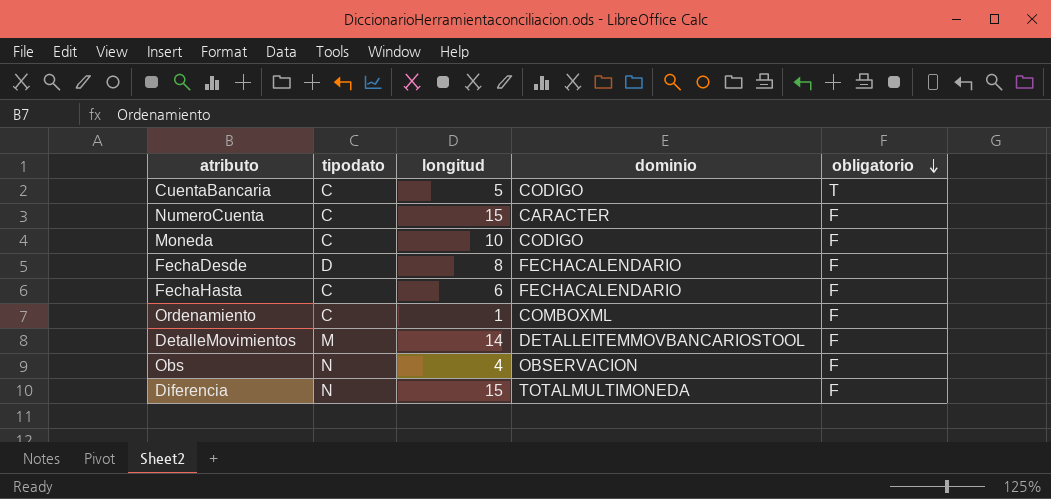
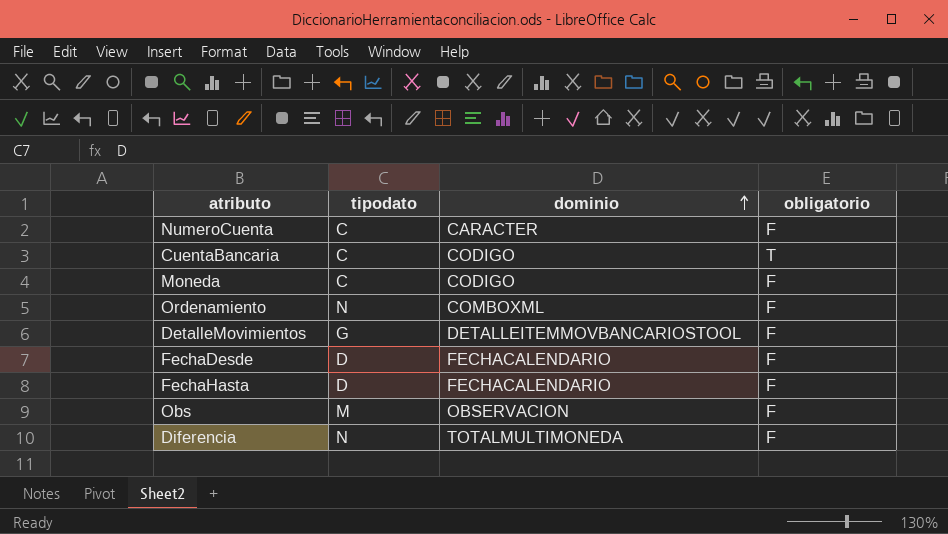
row order: obligatorio descending -> dominio ascending
column longitud | position: 3 -> none
Ordenamiento | tipodato: C -> N
DetalleMovimientos | tipodato: M -> G
FechaHasta | tipodato: C -> D
Obs | tipodato: N -> M

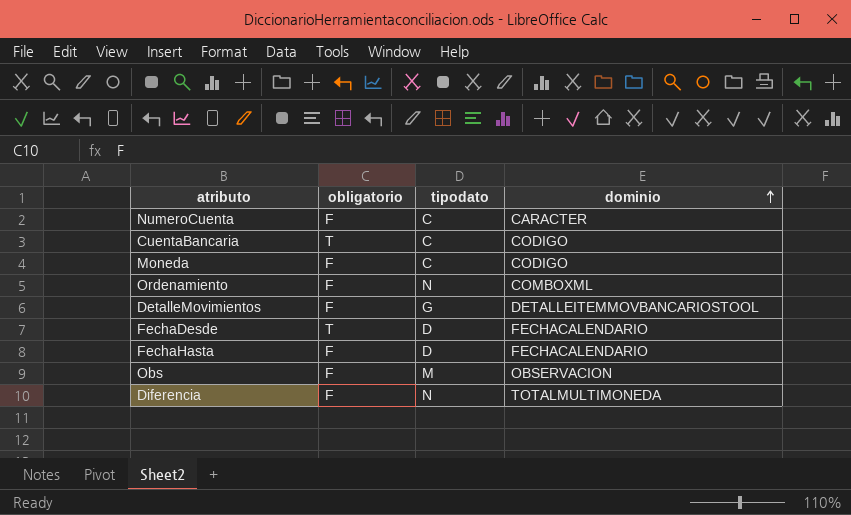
column obligatorio | position: 4 -> 2
FechaDesde | obligatorio: F -> T

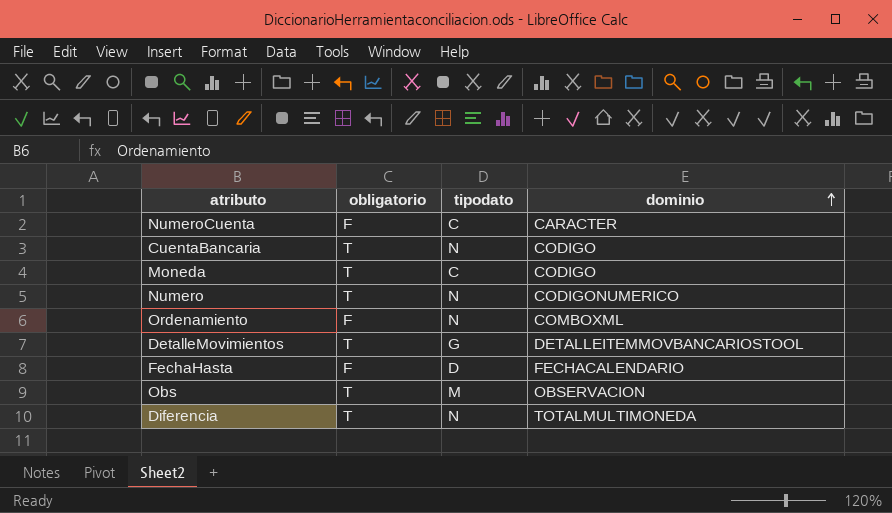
row FechaDesde: T | D | FECHACALENDARIO -> none
CuentaBancaria | tipodato: C -> N
Moneda | obligatorio: F -> T
row Numero: none -> T | N | CODIGONUMERICO
DetalleMovimientos | obligatorio: F -> T
Obs | obligatorio: F -> T
Diferencia | obligatorio: F -> T

